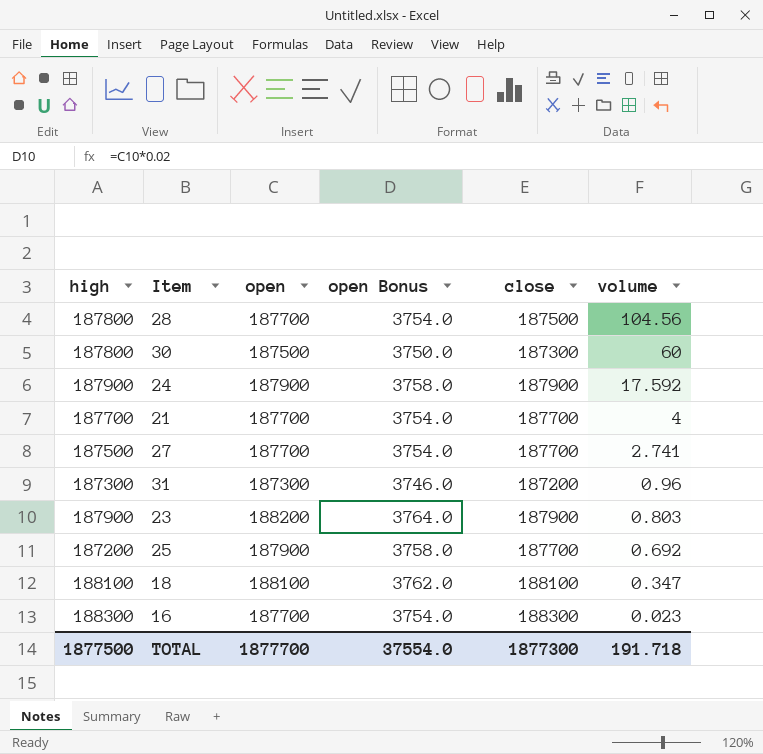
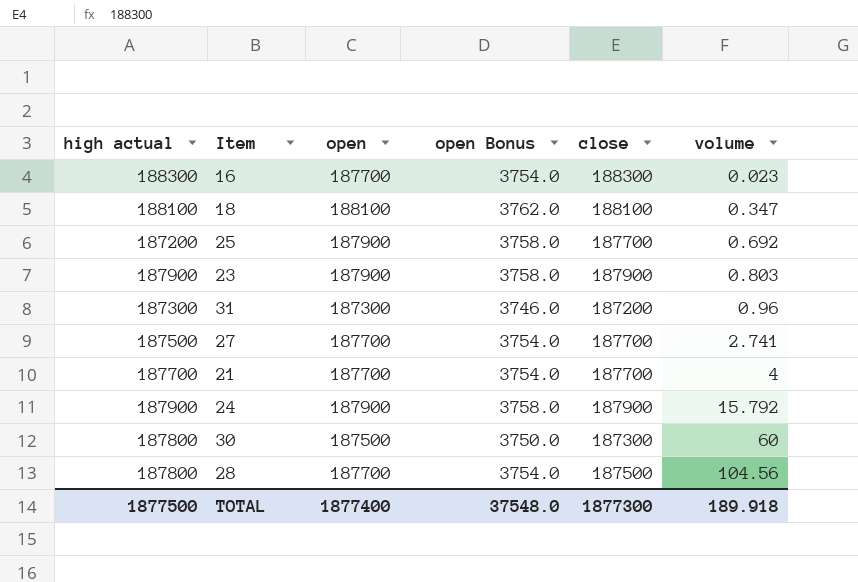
row order: volume descending -> volume ascending
column name: high -> high actual
23 | open: 188200 -> 187900
23 | open Bonus: 3764.0 -> 3758.0
24 | volume: 17.592 -> 15.792
TOTAL | open: 1877700 -> 1877400
TOTAL | open Bonus: 37554.0 -> 37548.0
TOTAL | volume: 191.718 -> 189.918

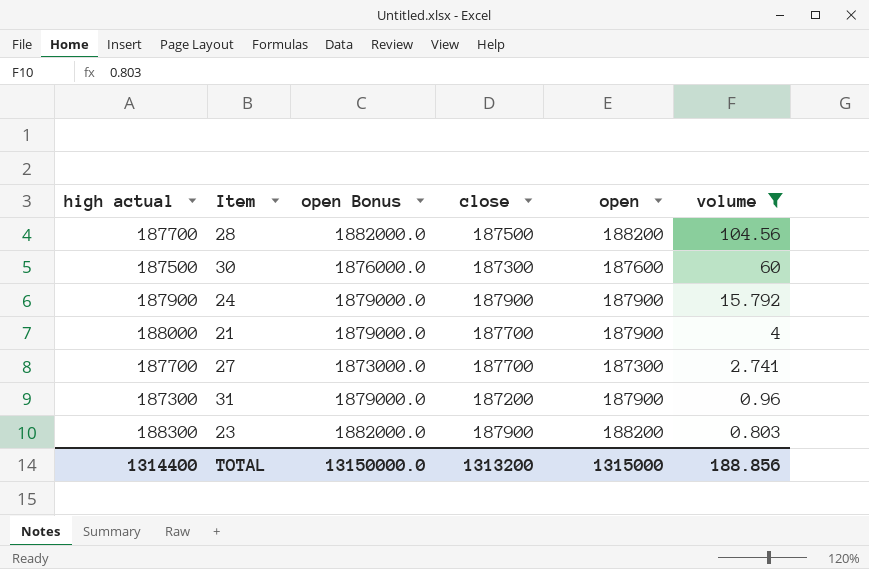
filter: none -> volume >= 0.803
row order: volume ascending -> volume descending
column open Bonus | formula: [open] * 0.02 -> [open] * 10
column open | position: 3 -> 5
28 | high actual: 187800 -> 187700
28 | open: 187700 -> 188200
30 | high actual: 187800 -> 187500
30 | open: 187500 -> 187600
21 | high actual: 187700 -> 188000
21 | open: 187700 -> 187900
27 | high actual: 187500 -> 187700
27 | open: 187700 -> 187300
31 | open: 187300 -> 187900
23 | high actual: 187900 -> 188300
23 | open: 187900 -> 188200
TOTAL | high actual: 1877500 -> 1314400
TOTAL | open Bonus: 37548.0 -> 13150000.0
TOTAL | close: 1877300 -> 1313200
TOTAL | open: 1877400 -> 1315000
TOTAL | volume: 189.918 -> 188.856

